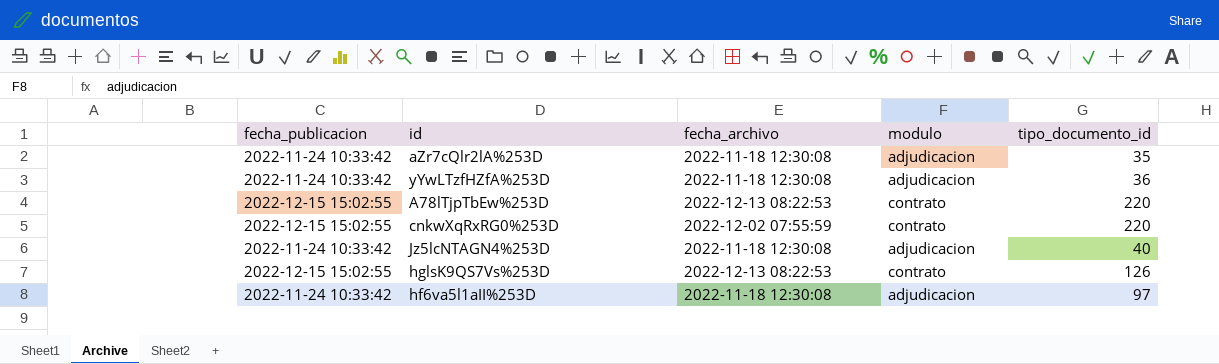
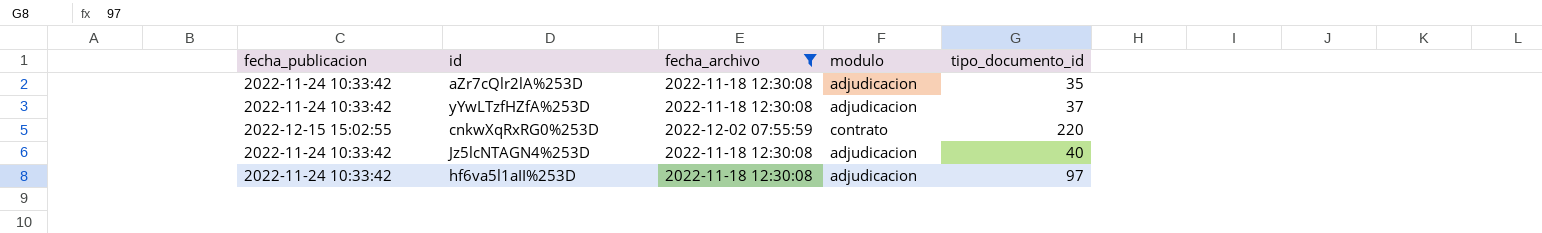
filter: none -> fecha_archivo != 2022-12-13 08:22:53
yYwLTzfHZfA%253D | tipo_documento_id: 36 -> 37

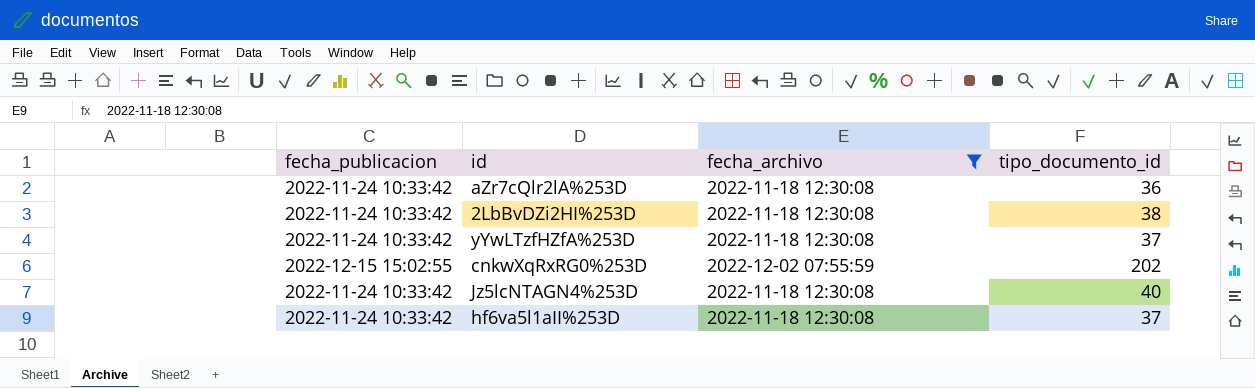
column modulo | position: 4 -> none
aZr7cQlr2lA%253D | tipo_documento_id: 35 -> 36
row 2LbBvDZi2HI%253D: none -> 2022-11-24 10:33:42 | 2022-11-18 12:30:08 | 38
cnkwXqRxRG0%253D | tipo_documento_id: 220 -> 202
hf6va5l1aII%253D | tipo_documento_id: 97 -> 37

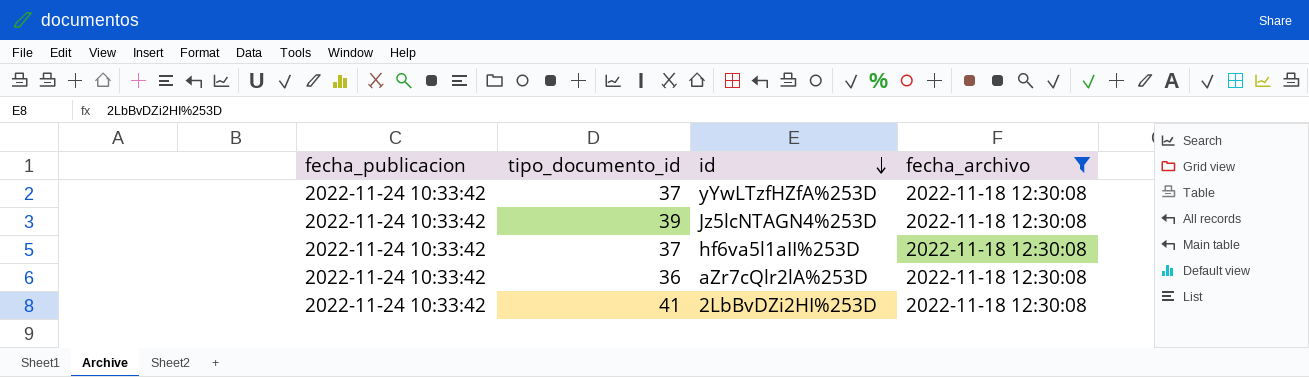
row order: none -> id descending
column tipo_documento_id | position: 4 -> 2
row cnkwXqRxRG0%253D: 2022-12-15 15:02:55 | 2022-12-02 07:55:59 | 202 -> none
Jz5lcNTAGN4%253D | tipo_documento_id: 40 -> 39
2LbBvDZi2HI%253D | tipo_documento_id: 38 -> 41

